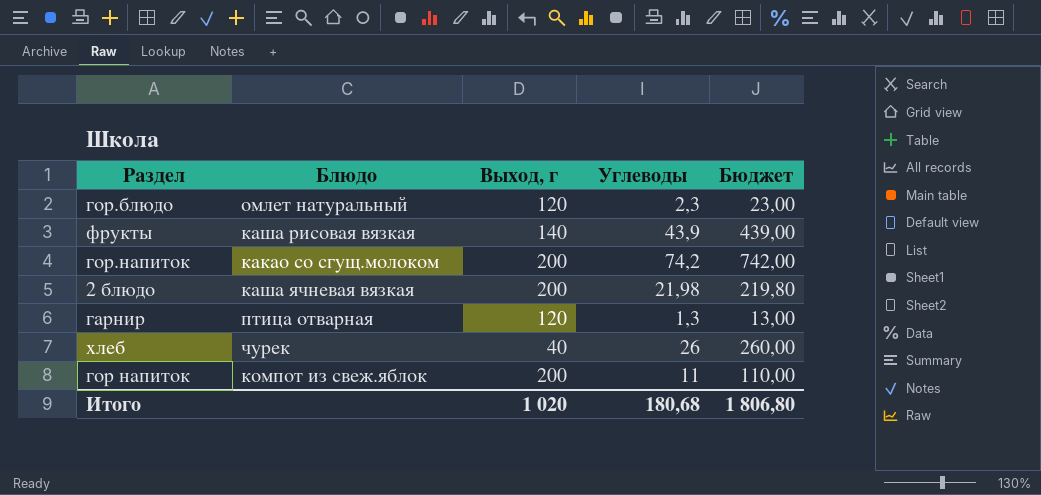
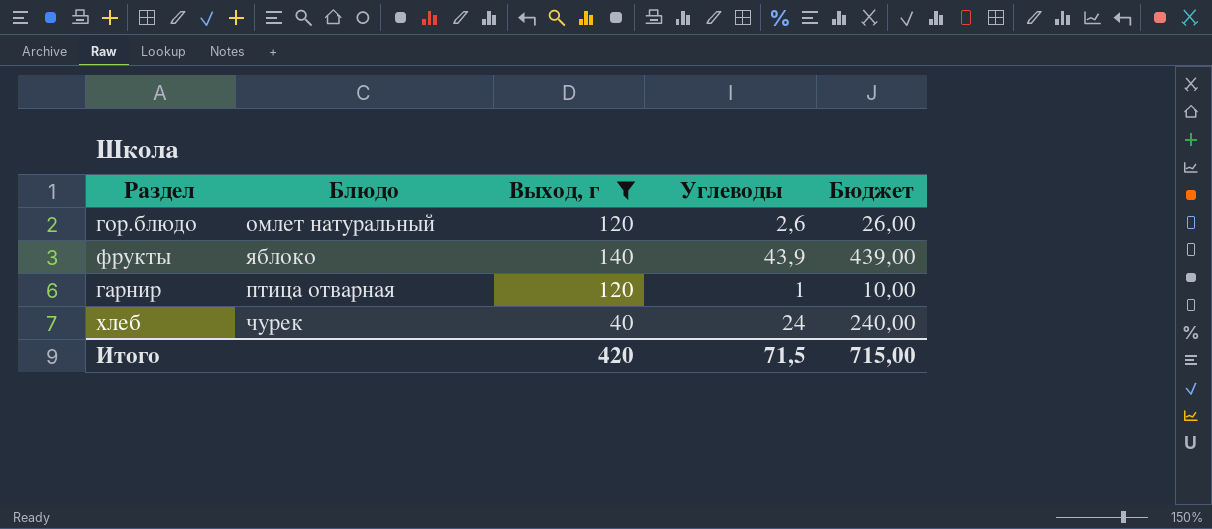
filter: none -> Выход, г != 200
гор.блюдо | Углеводы: 2,3 -> 2,6
гор.блюдо | Бюджет: 23,00 -> 26,00
фрукты | Блюдо: каша рисовая вязкая -> яблоко
гарнир | Углеводы: 1,3 -> 1
гарнир | Бюджет: 13,00 -> 10,00
хлеб | Углеводы: 26 -> 24
хлеб | Бюджет: 260,00 -> 240,00
Итого | Выход, г: 1 020 -> 420
Итого | Углеводы: 180,68 -> 71,5
Итого | Бюджет: 1 806,80 -> 715,00

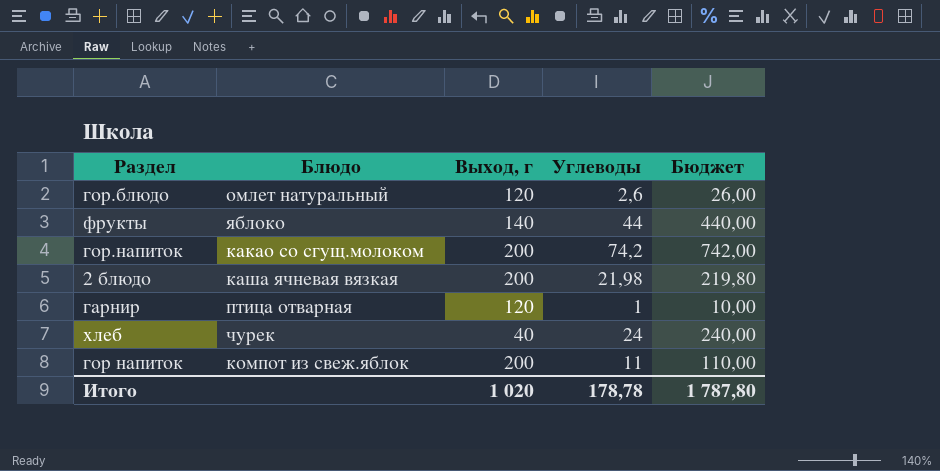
filter: Выход, г != 200 -> none
фрукты | Углеводы: 43,9 -> 44
фрукты | Бюджет: 439,00 -> 440,00
Итого | Выход, г: 420 -> 1 020
Итого | Углеводы: 71,5 -> 178,78
Итого | Бюджет: 715,00 -> 1 787,80

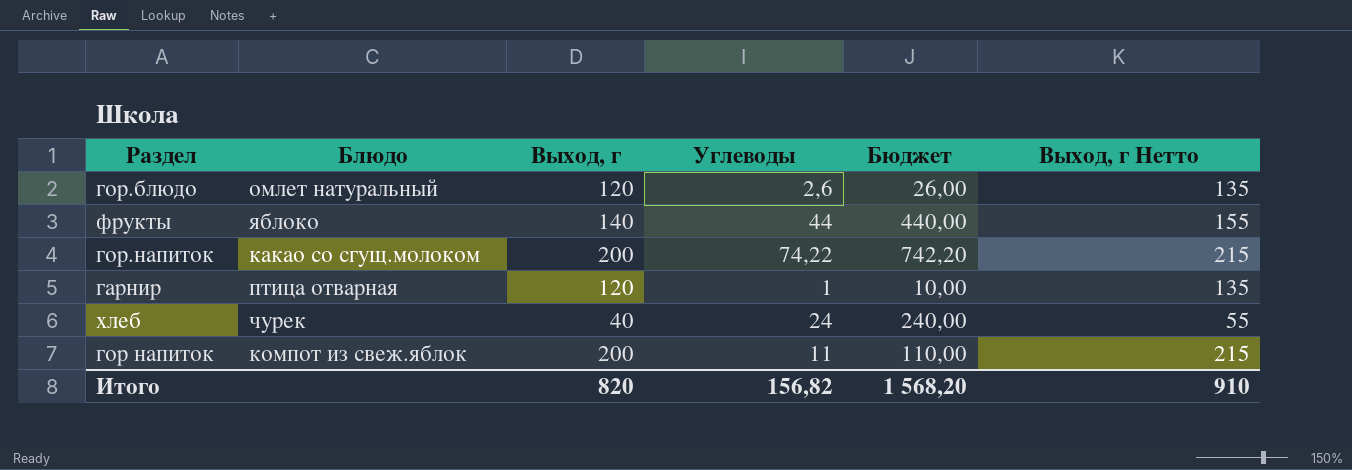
column Выход, г Нетто | formula: none -> [Выход, г] + 15
row 2 блюдо: каша ячневая вязкая | 200 | 21,98 | 219,80 -> none
гор.напиток | Углеводы: 74,2 -> 74,22
гор.напиток | Бюджет: 742,00 -> 742,20
Итого | Выход, г: 1 020 -> 820
Итого | Углеводы: 178,78 -> 156,82
Итого | Бюджет: 1 787,80 -> 1 568,20

